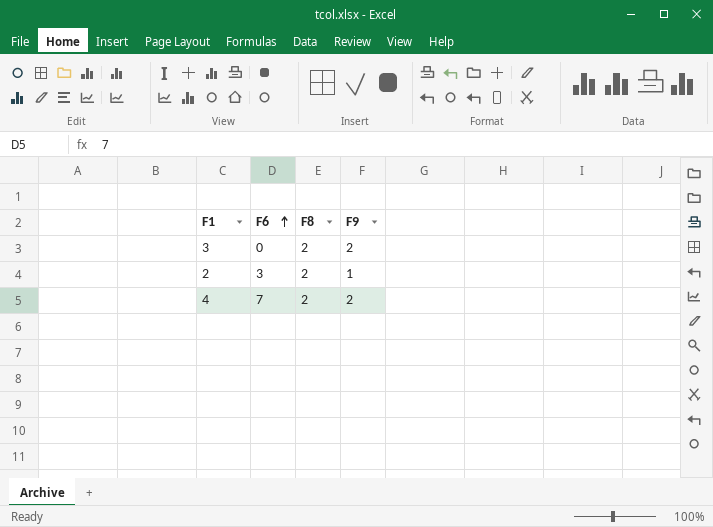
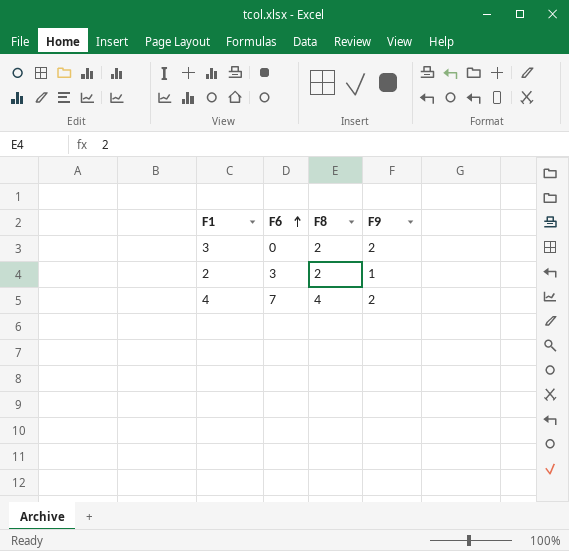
4 | F8: 2 -> 4

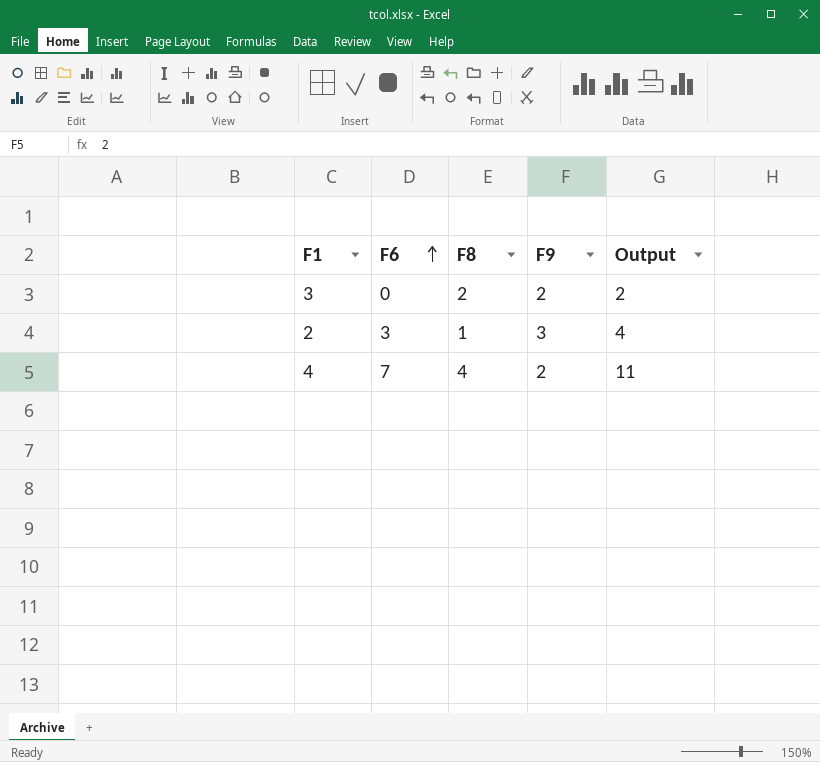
column Output | formula: none -> [F6] + [F8]
2 | F8: 2 -> 1
2 | F9: 1 -> 3

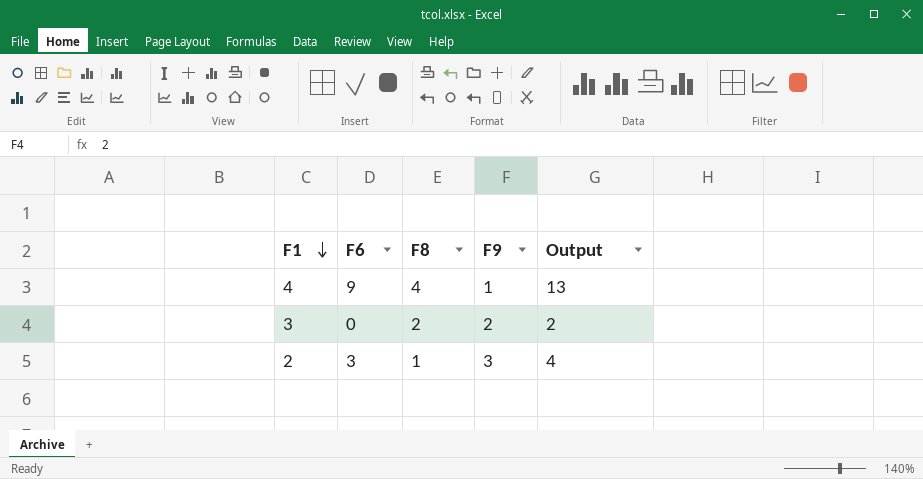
row order: F6 ascending -> F1 descending
4 | F6: 7 -> 9
4 | F9: 2 -> 1
4 | Output: 11 -> 13

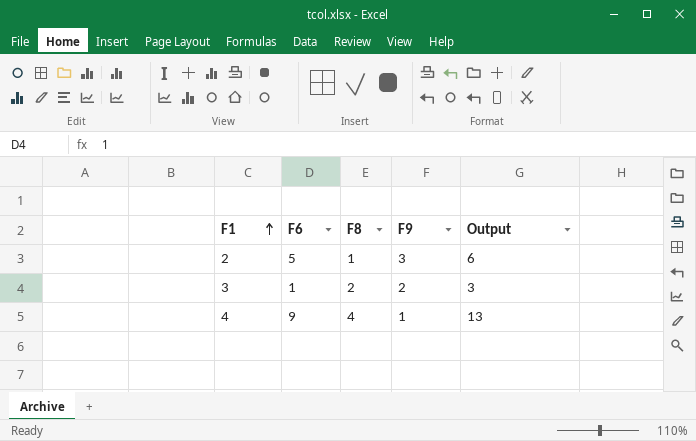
row order: F1 descending -> F1 ascending
2 | F6: 3 -> 5
2 | Output: 4 -> 6
3 | F6: 0 -> 1
3 | Output: 2 -> 3

